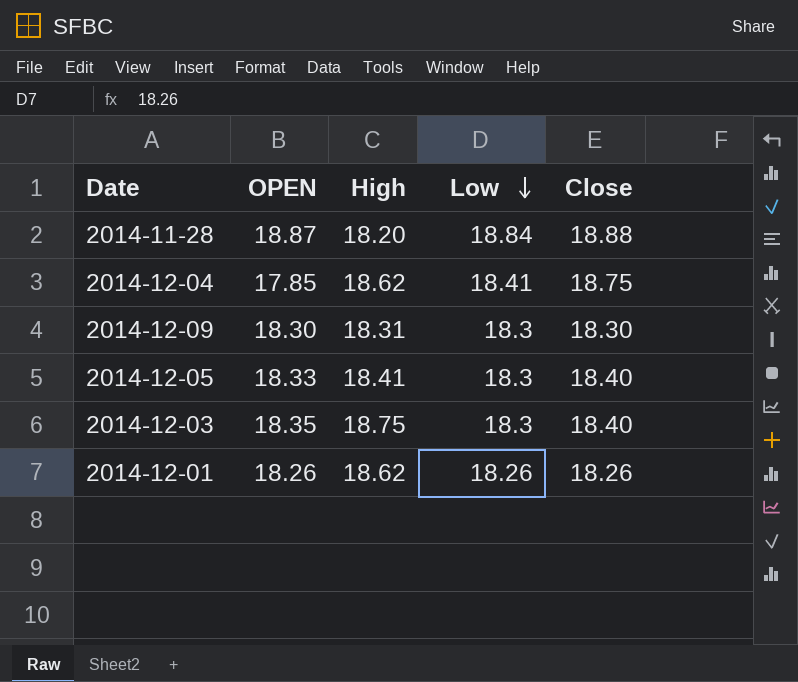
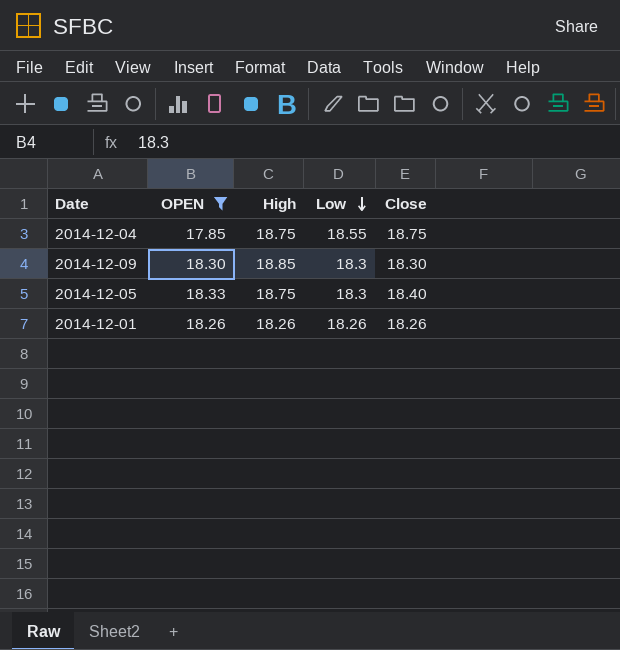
filter: none -> OPEN <= 18.33
2014-12-04 | High: 18.62 -> 18.75
2014-12-04 | Low: 18.41 -> 18.55
2014-12-09 | High: 18.31 -> 18.85
2014-12-05 | High: 18.41 -> 18.75
2014-12-01 | High: 18.62 -> 18.26

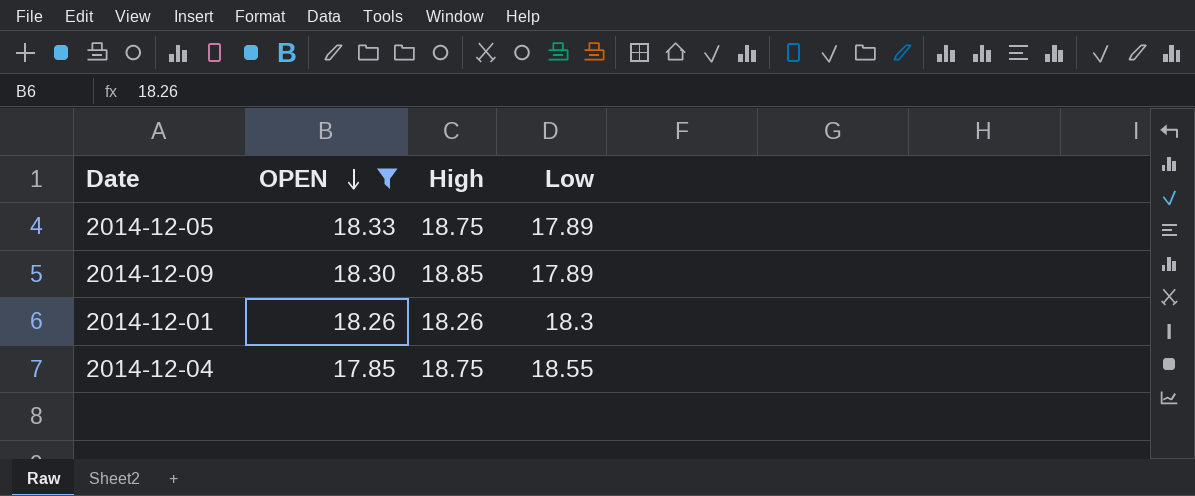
row order: Low descending -> OPEN descending
column Close | position: 5 -> none
2014-12-05 | Low: 18.3 -> 17.89
2014-12-09 | Low: 18.3 -> 17.89
2014-12-01 | Low: 18.26 -> 18.3

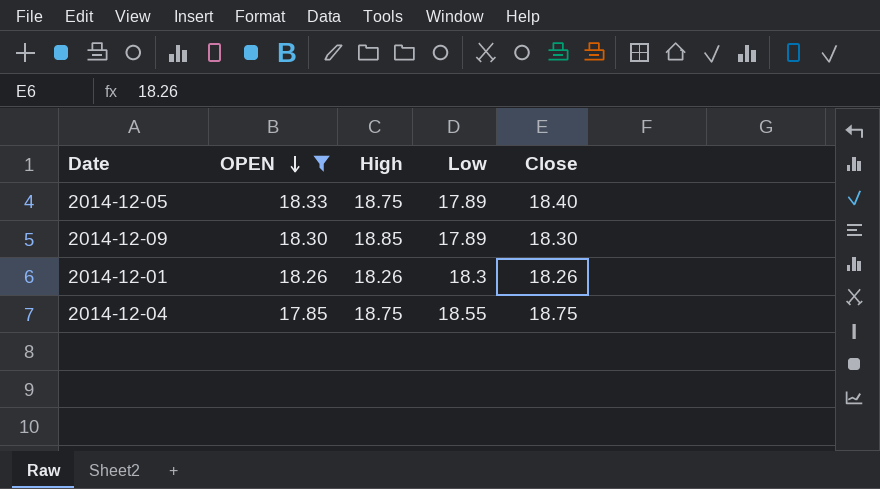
column Close | position: none -> 5

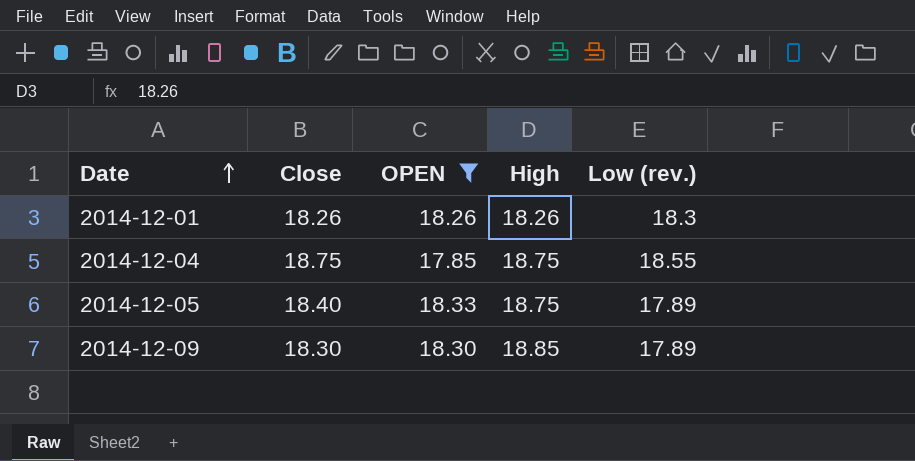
row order: OPEN descending -> Date ascending
column Close | position: 5 -> 2
column name: Low -> Low (rev.)

